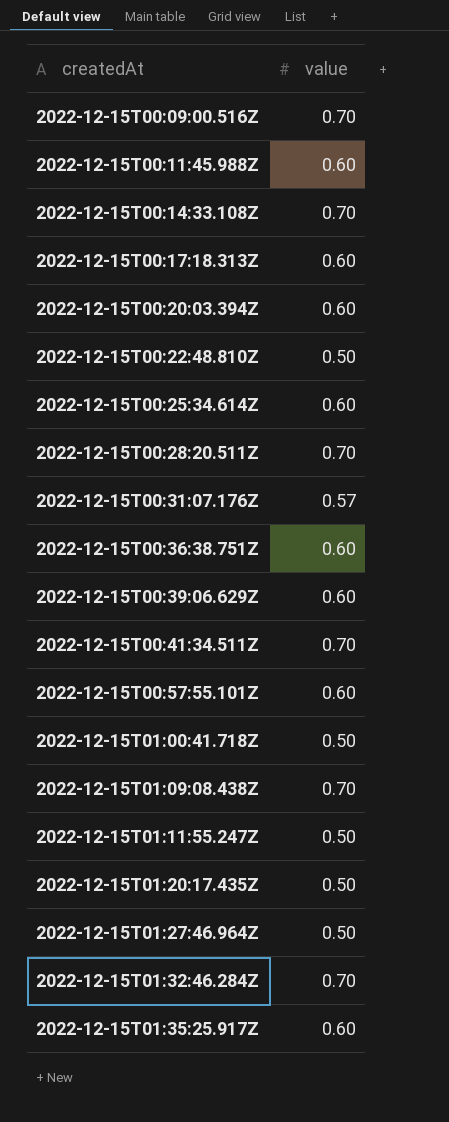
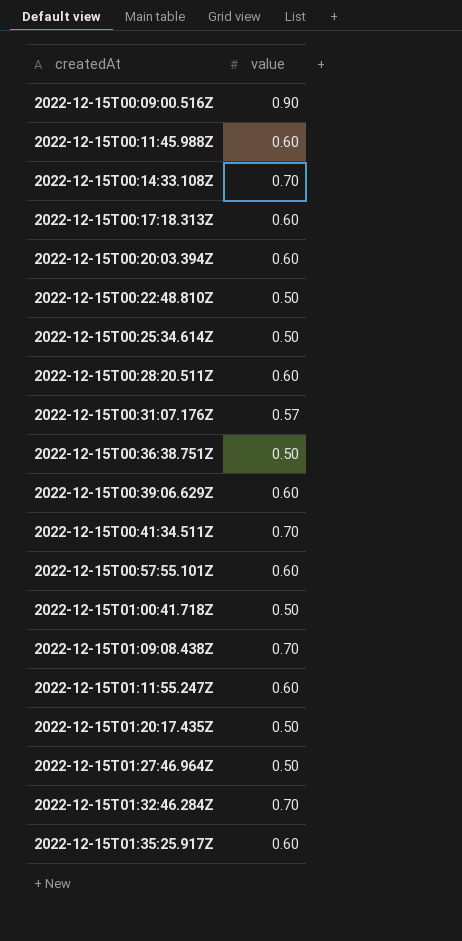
2022-12-15T00:09:00.516Z | value: 0.70 -> 0.90
2022-12-15T00:25:34.614Z | value: 0.60 -> 0.50
2022-12-15T00:28:20.511Z | value: 0.70 -> 0.60
2022-12-15T00:36:38.751Z | value: 0.60 -> 0.50
2022-12-15T01:11:55.247Z | value: 0.50 -> 0.60

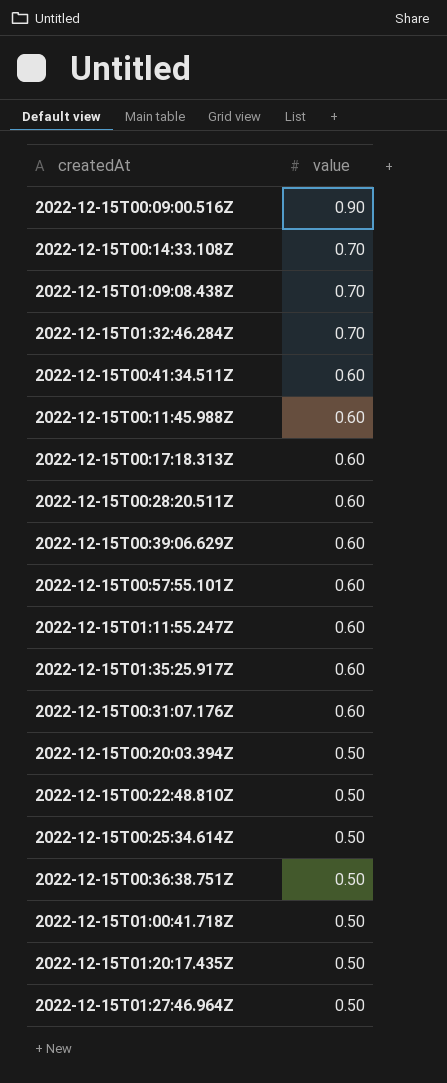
row order: createdAt ascending -> value descending
2022-12-15T00:41:34.511Z | value: 0.70 -> 0.60
2022-12-15T00:31:07.176Z | value: 0.57 -> 0.60
2022-12-15T00:20:03.394Z | value: 0.60 -> 0.50

